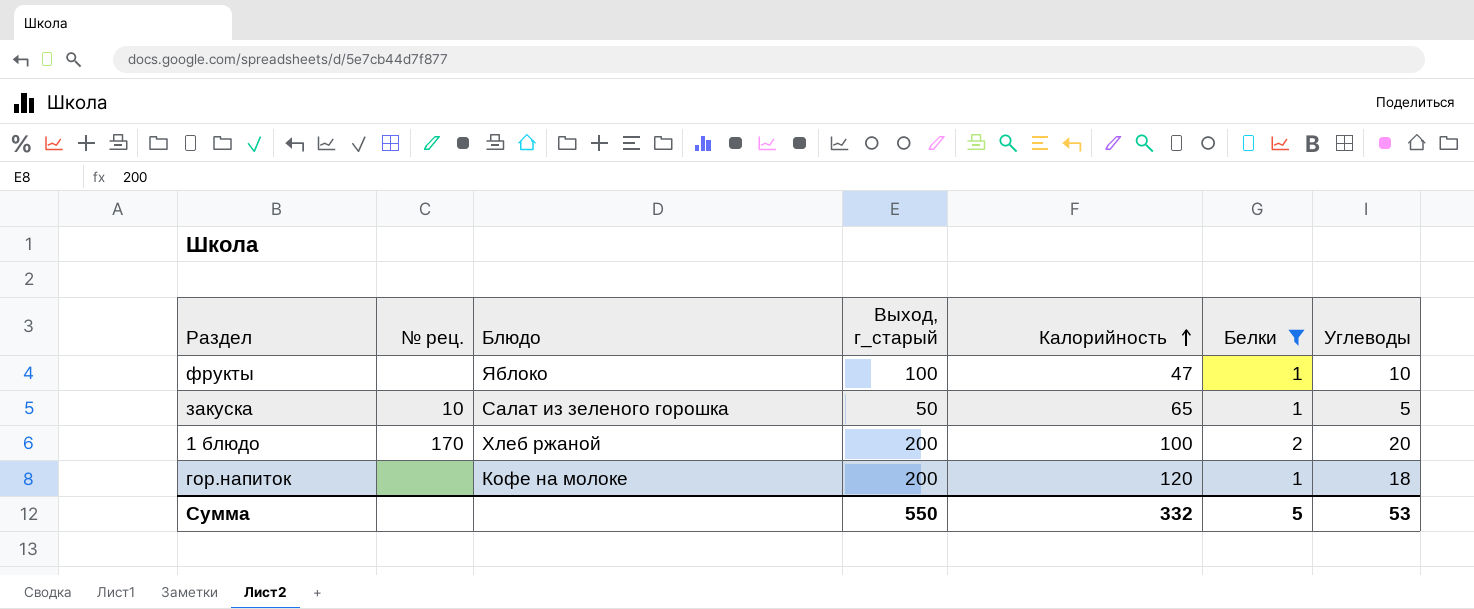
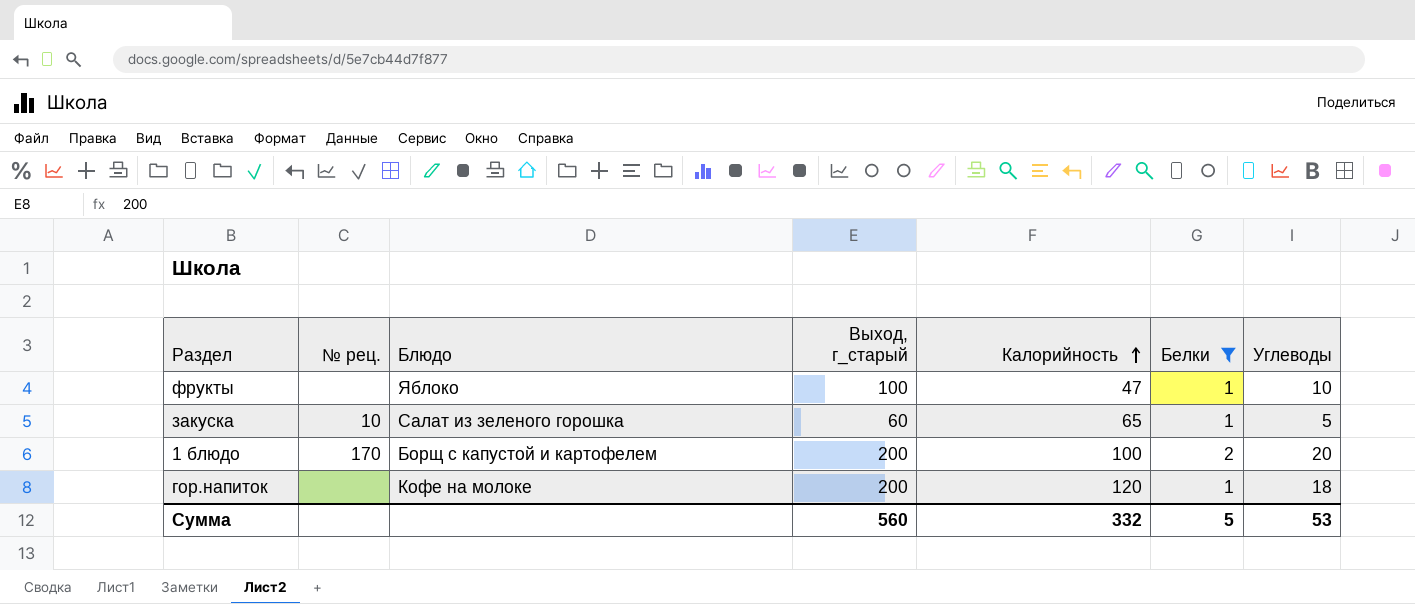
закуска | Выход, г_старый: 50 -> 60
1 блюдо | Блюдо: Хлеб ржаной -> Борщ с капустой и картофелем
Сумма | Выход, г_старый: 550 -> 560

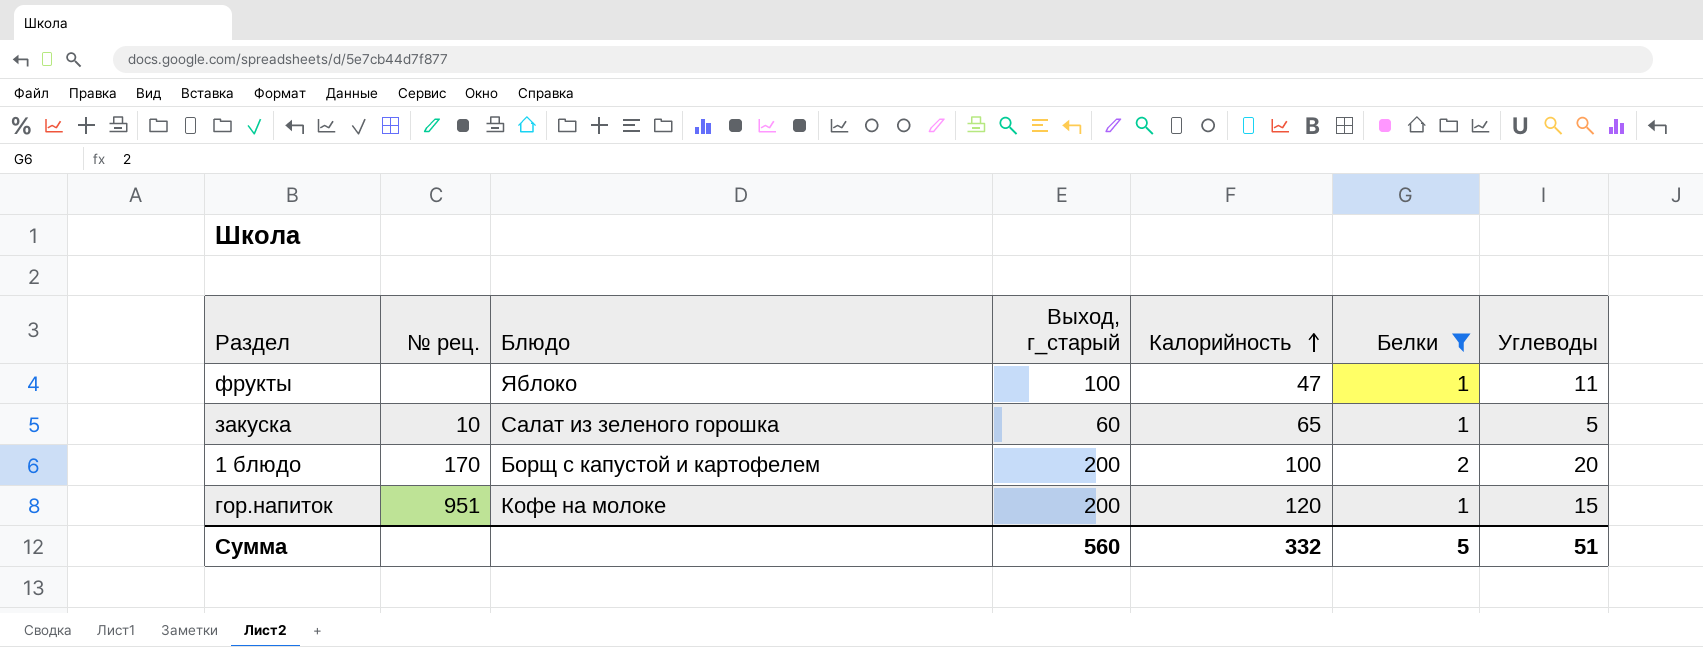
фрукты | Углеводы: 10 -> 11
гор.напиток | № рец.: none -> 951
гор.напиток | Углеводы: 18 -> 15
Сумма | Углеводы: 53 -> 51

